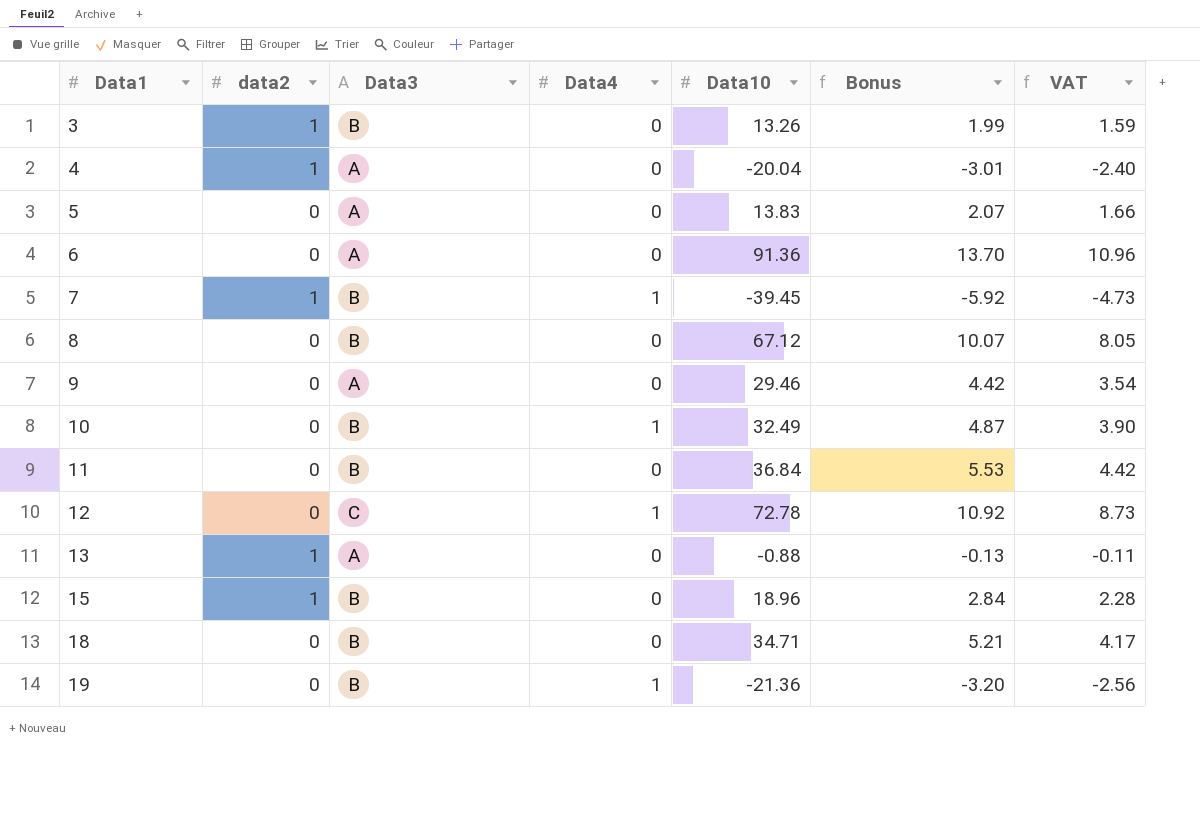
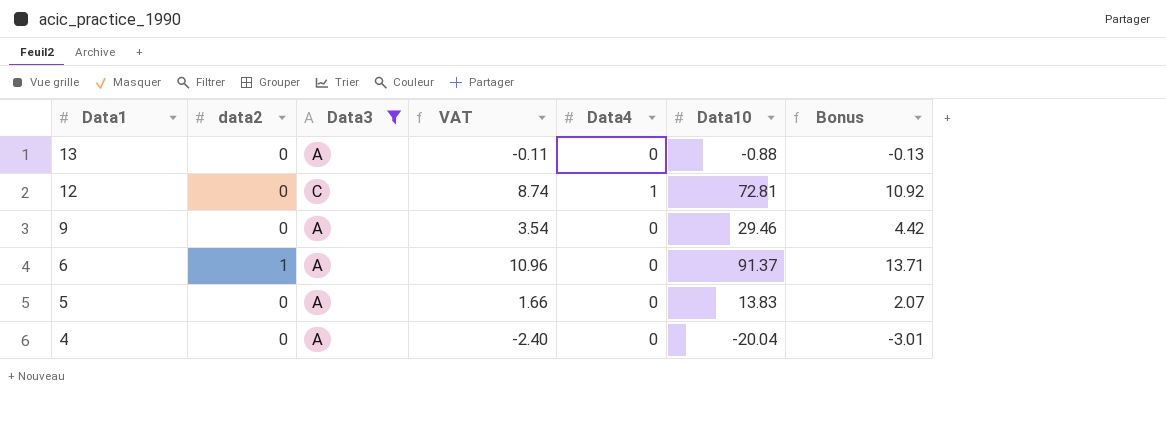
filter: none -> Data3 != B
row order: Data1 ascending -> Data1 descending
column VAT | position: 7 -> 4
13 | data2: 1 -> 0
12 | VAT: 8.73 -> 8.74
12 | Data10: 72.78 -> 72.81
6 | data2: 0 -> 1
6 | Data10: 91.36 -> 91.37
6 | Bonus: 13.70 -> 13.71
4 | data2: 1 -> 0

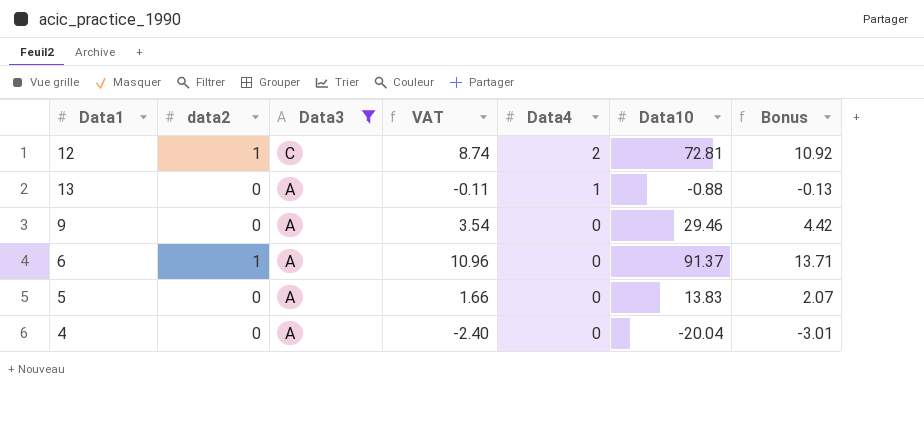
row order: Data1 descending -> Data3 descending
12 | data2: 0 -> 1
12 | Data4: 1 -> 2
13 | Data4: 0 -> 1

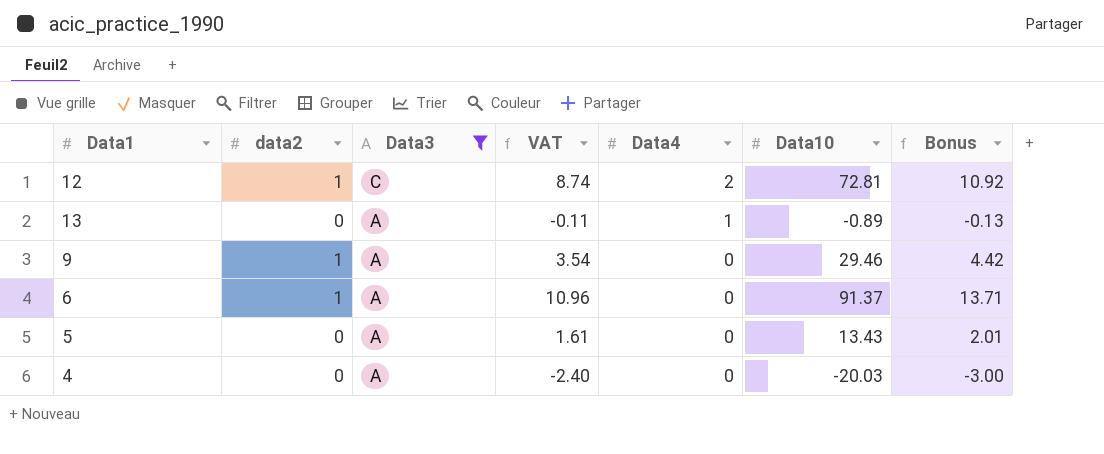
13 | Data10: -0.88 -> -0.89
9 | data2: 0 -> 1
5 | VAT: 1.66 -> 1.61
5 | Data10: 13.83 -> 13.43
5 | Bonus: 2.07 -> 2.01
4 | Data10: -20.04 -> -20.03
4 | Bonus: -3.01 -> -3.00

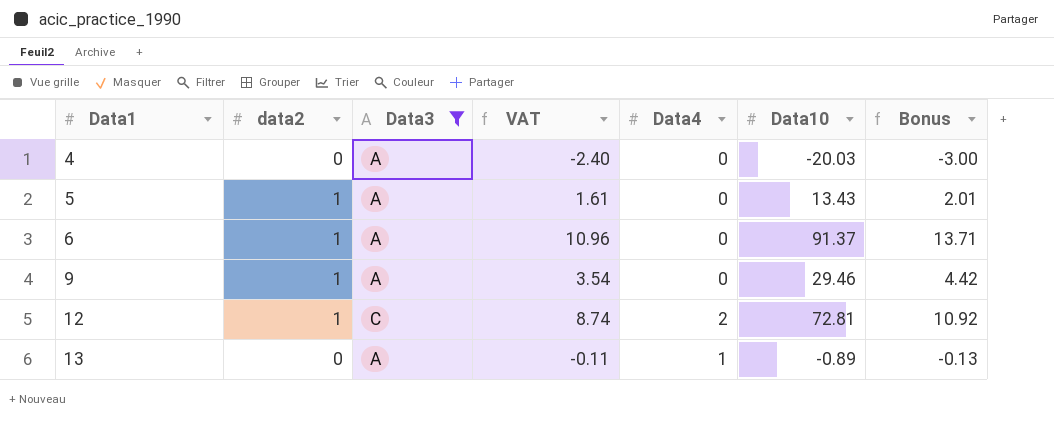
row order: Data3 descending -> Data1 ascending
5 | data2: 0 -> 1

